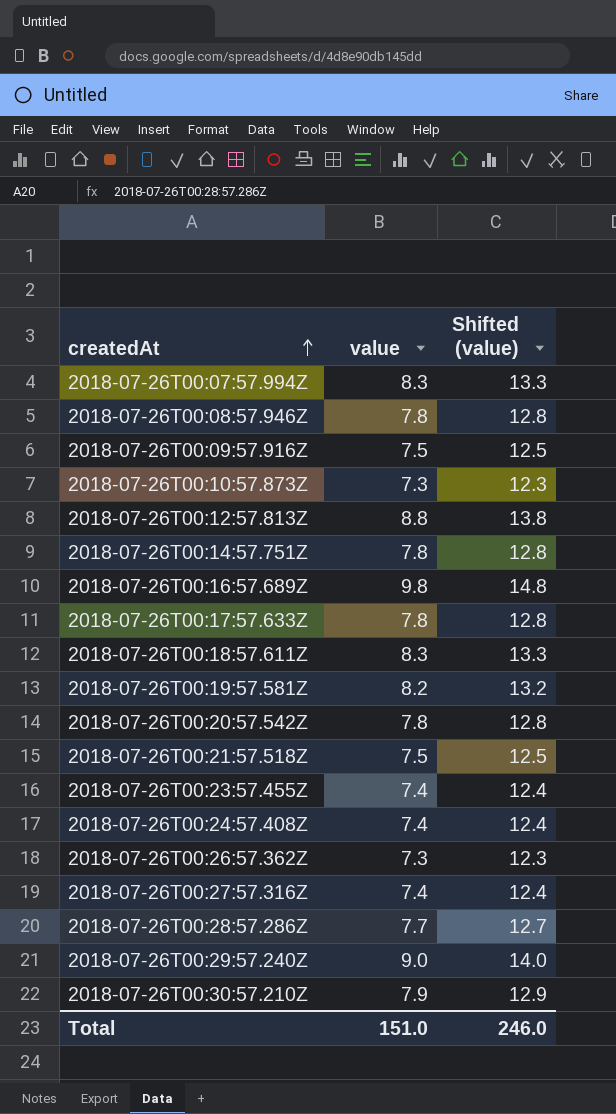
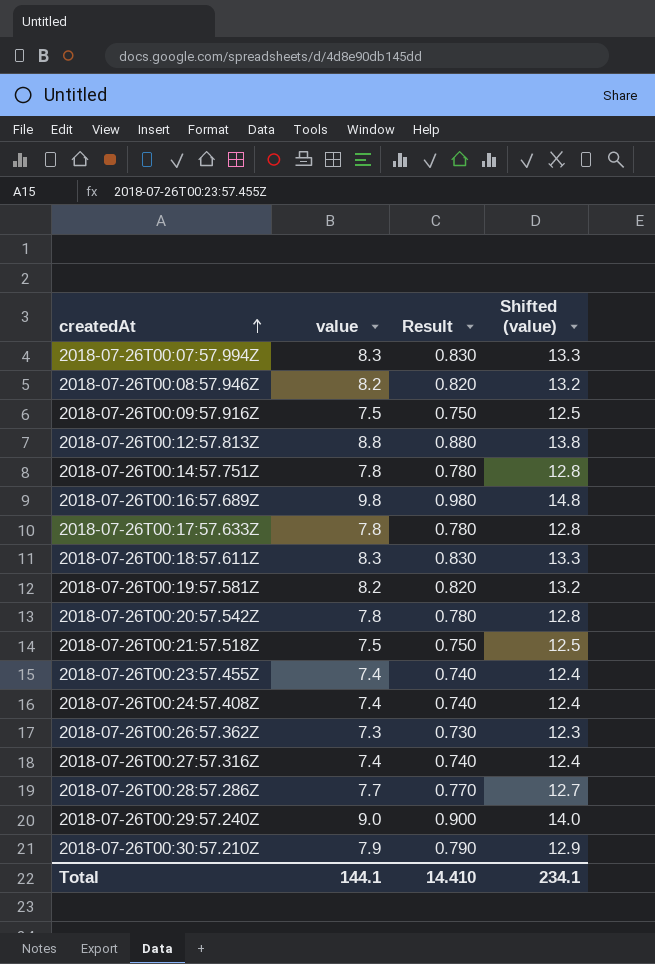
column Result | formula: none -> [value] * 0.1
row 2018-07-26T00:10:57.873Z: 7.3 | 12.3 -> none
2018-07-26T00:08:57.946Z | value: 7.8 -> 8.2
2018-07-26T00:08:57.946Z | Shifted (value): 12.8 -> 13.2
Total | value: 151.0 -> 144.1
Total | Shifted (value): 246.0 -> 234.1

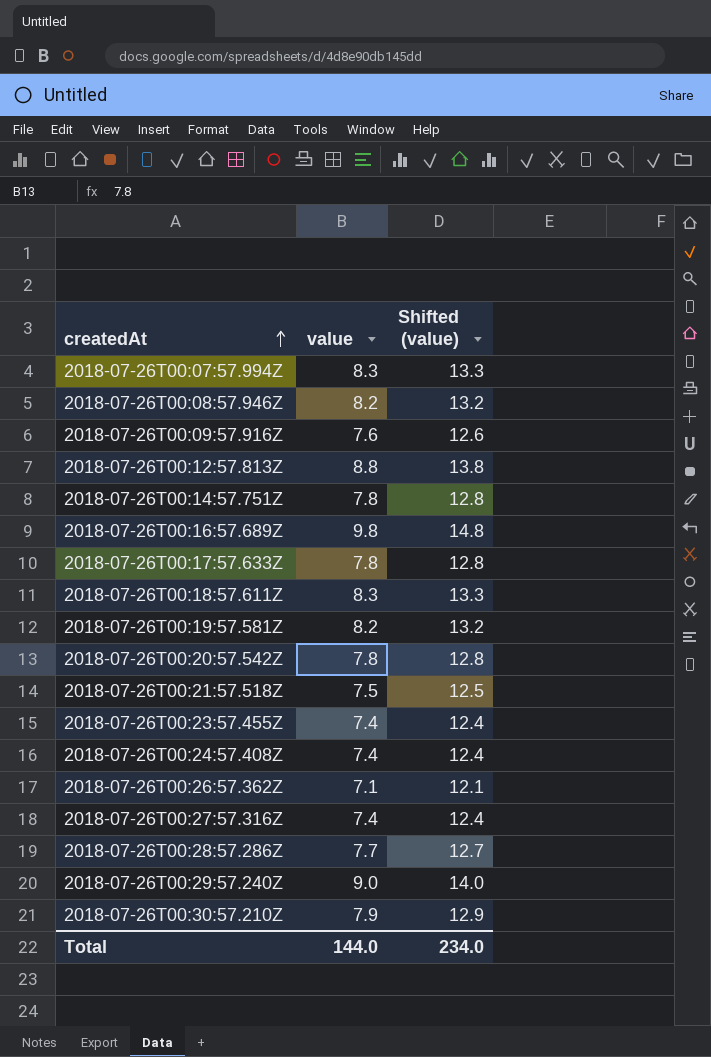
column Result | formula: [value] * 0.1 -> none
2018-07-26T00:09:57.916Z | value: 7.5 -> 7.6
2018-07-26T00:09:57.916Z | Shifted (value): 12.5 -> 12.6
2018-07-26T00:26:57.362Z | value: 7.3 -> 7.1
2018-07-26T00:26:57.362Z | Shifted (value): 12.3 -> 12.1
Total | value: 144.1 -> 144.0
Total | Shifted (value): 234.1 -> 234.0

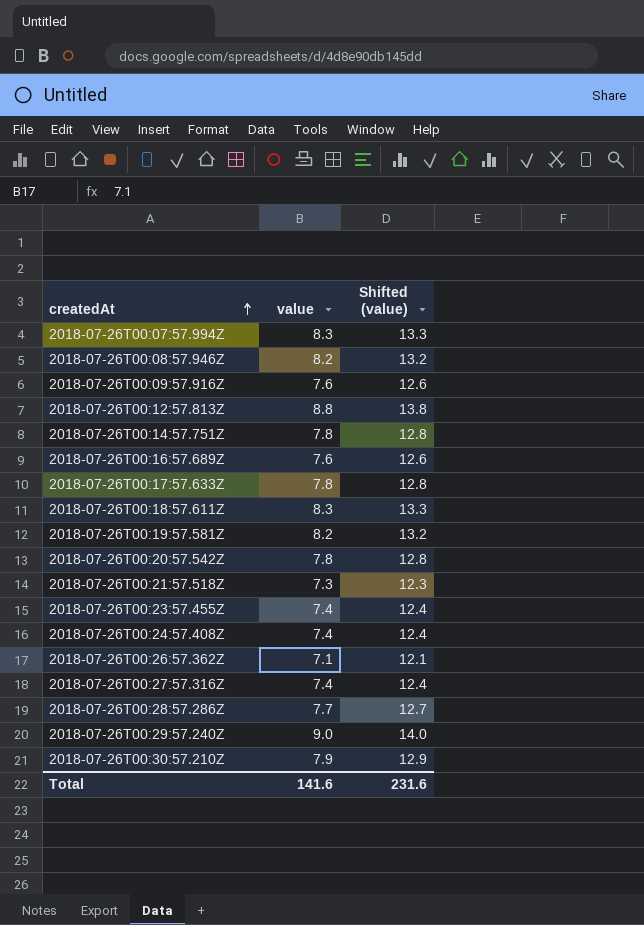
2018-07-26T00:16:57.689Z | value: 9.8 -> 7.6
2018-07-26T00:16:57.689Z | Shifted (value): 14.8 -> 12.6
2018-07-26T00:21:57.518Z | value: 7.5 -> 7.3
2018-07-26T00:21:57.518Z | Shifted (value): 12.5 -> 12.3
Total | value: 144.0 -> 141.6
Total | Shifted (value): 234.0 -> 231.6

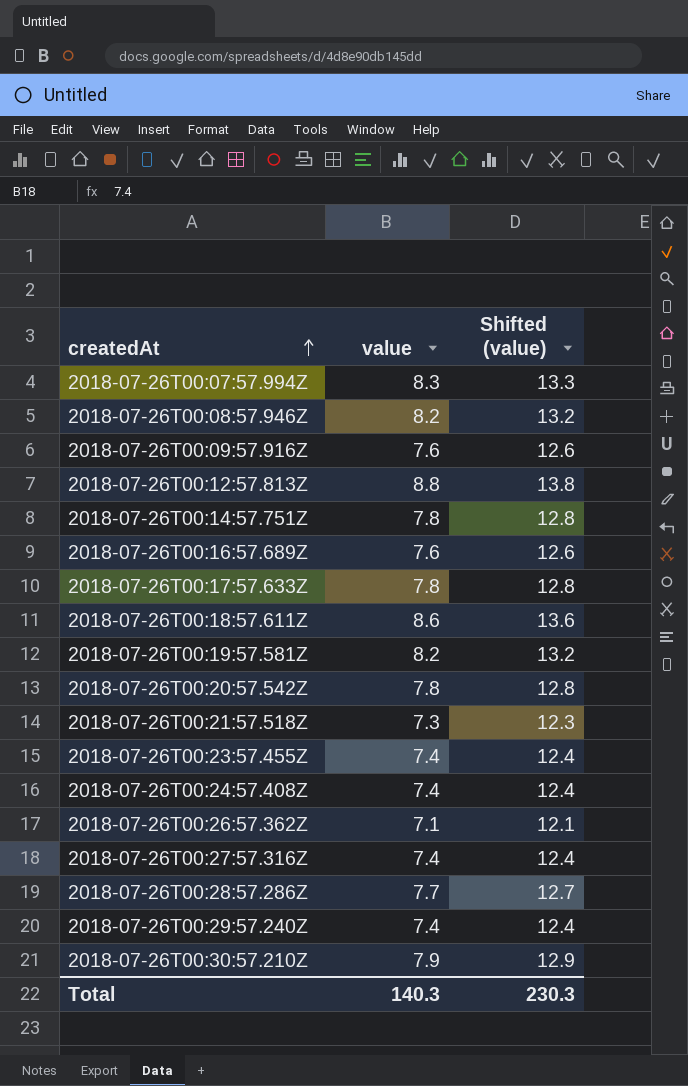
2018-07-26T00:18:57.611Z | value: 8.3 -> 8.6
2018-07-26T00:18:57.611Z | Shifted (value): 13.3 -> 13.6
2018-07-26T00:29:57.240Z | value: 9.0 -> 7.4
2018-07-26T00:29:57.240Z | Shifted (value): 14.0 -> 12.4
Total | value: 141.6 -> 140.3
Total | Shifted (value): 231.6 -> 230.3

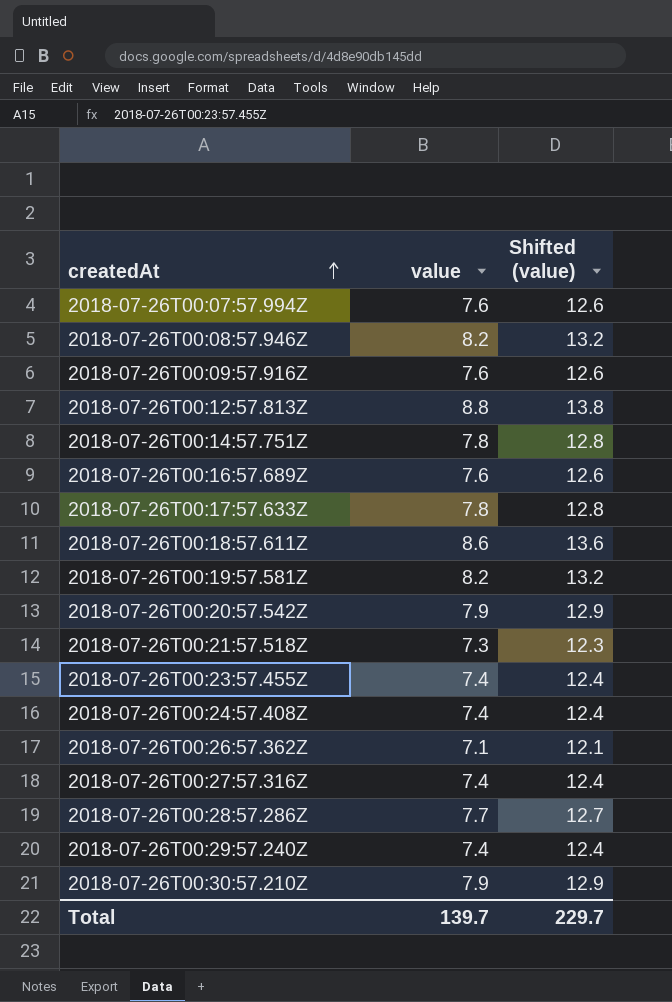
2018-07-26T00:07:57.994Z | value: 8.3 -> 7.6
2018-07-26T00:07:57.994Z | Shifted (value): 13.3 -> 12.6
2018-07-26T00:20:57.542Z | value: 7.8 -> 7.9
2018-07-26T00:20:57.542Z | Shifted (value): 12.8 -> 12.9
Total | value: 140.3 -> 139.7
Total | Shifted (value): 230.3 -> 229.7

